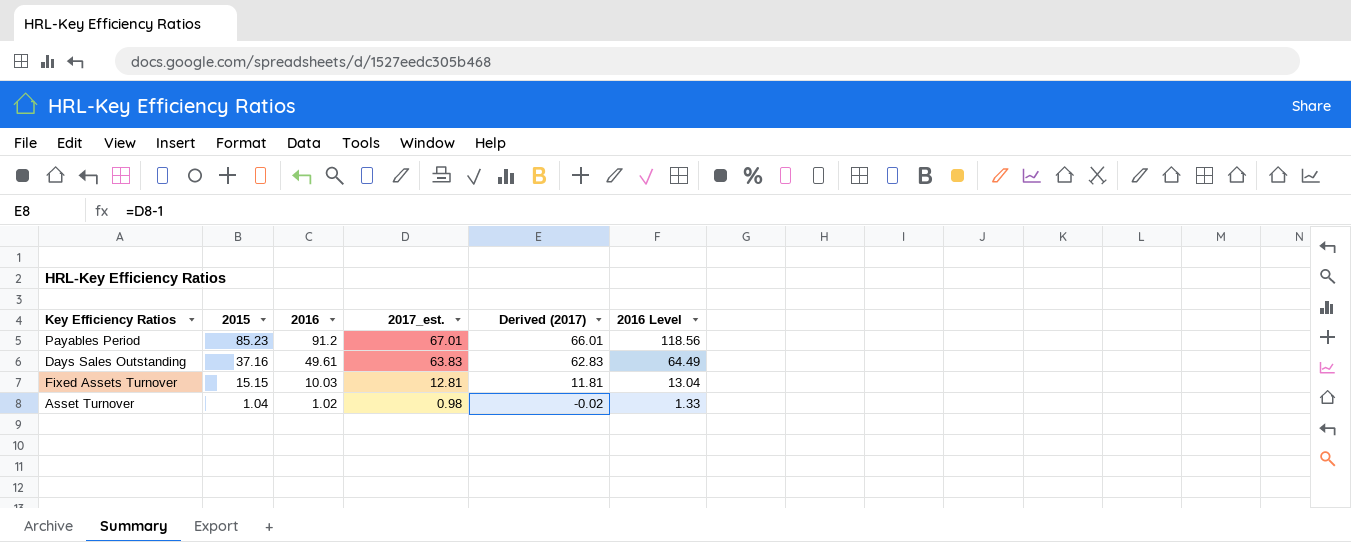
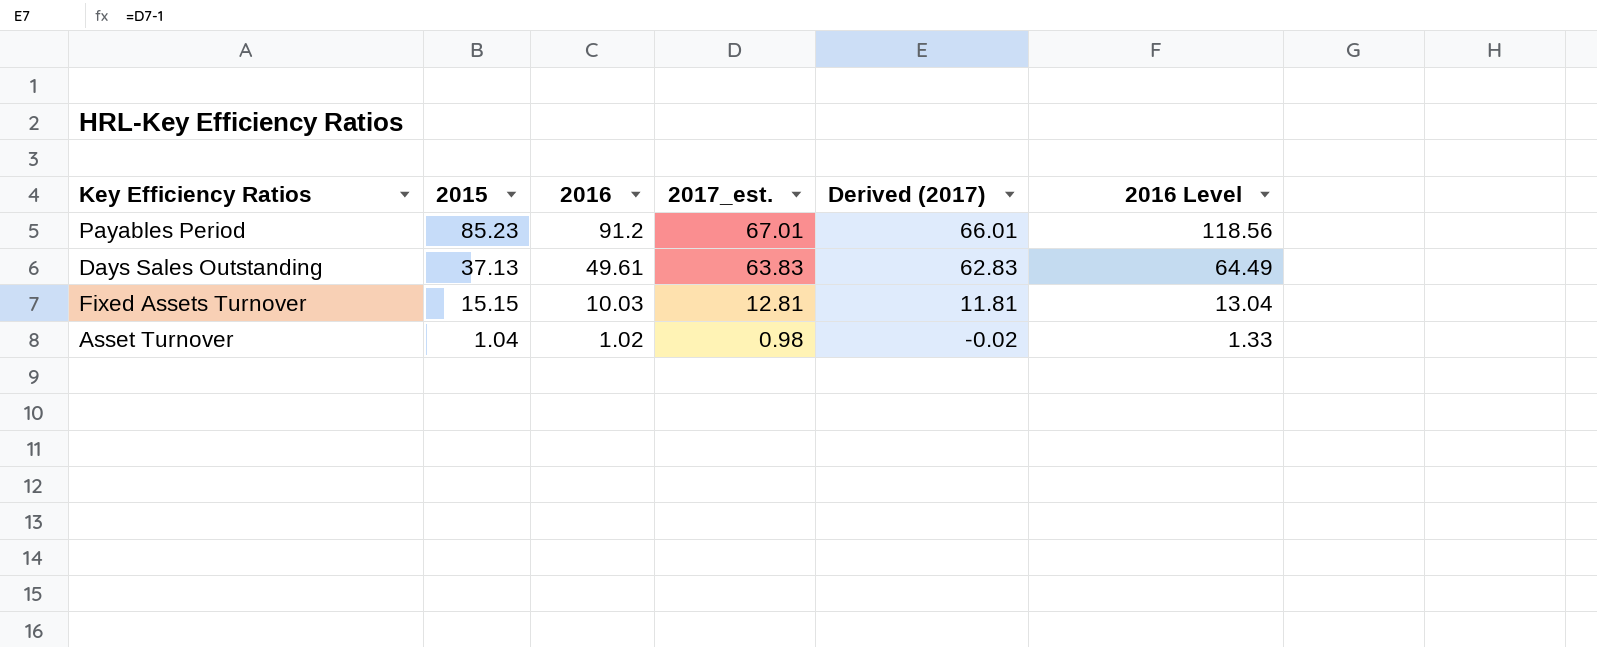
Days Sales Outstanding | 2015: 37.16 -> 37.13

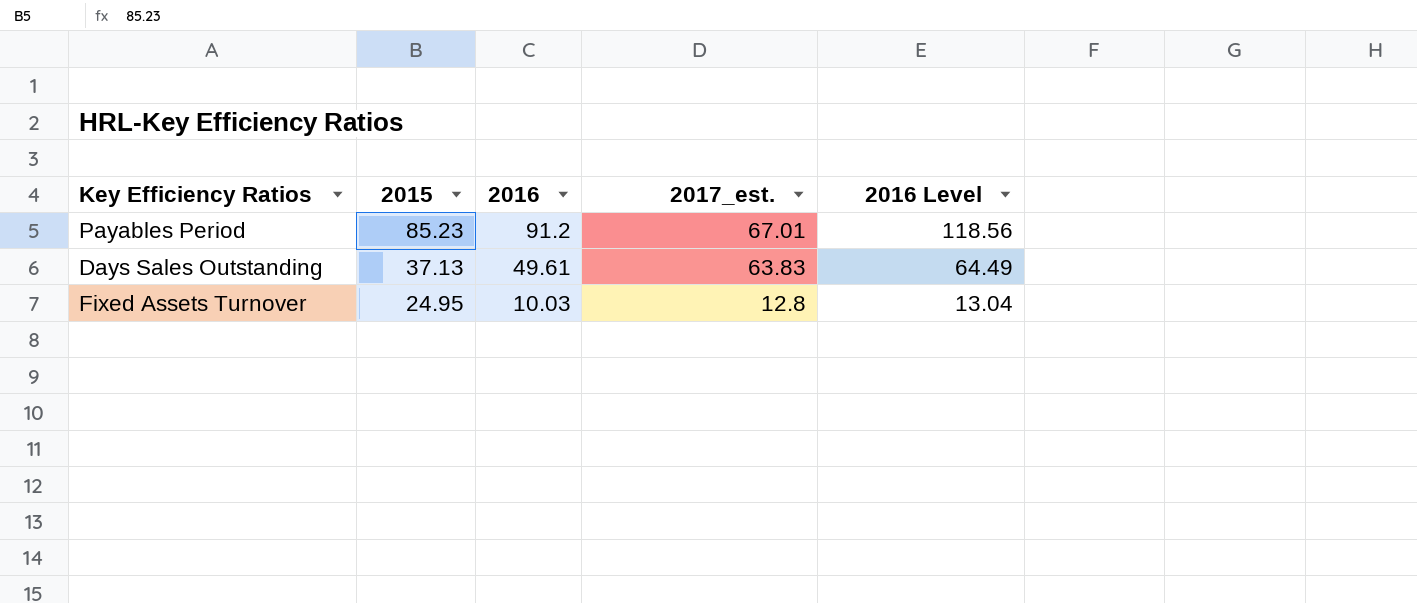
column Derived (2017) | formula: [2017_est.] - 1 -> none
row Asset Turnover: 1.04 | 1.02 | 0.98 | -0.02 | 1.33 -> none
Fixed Assets Turnover | 2015: 15.15 -> 24.95
Fixed Assets Turnover | 2017_est.: 12.81 -> 12.8

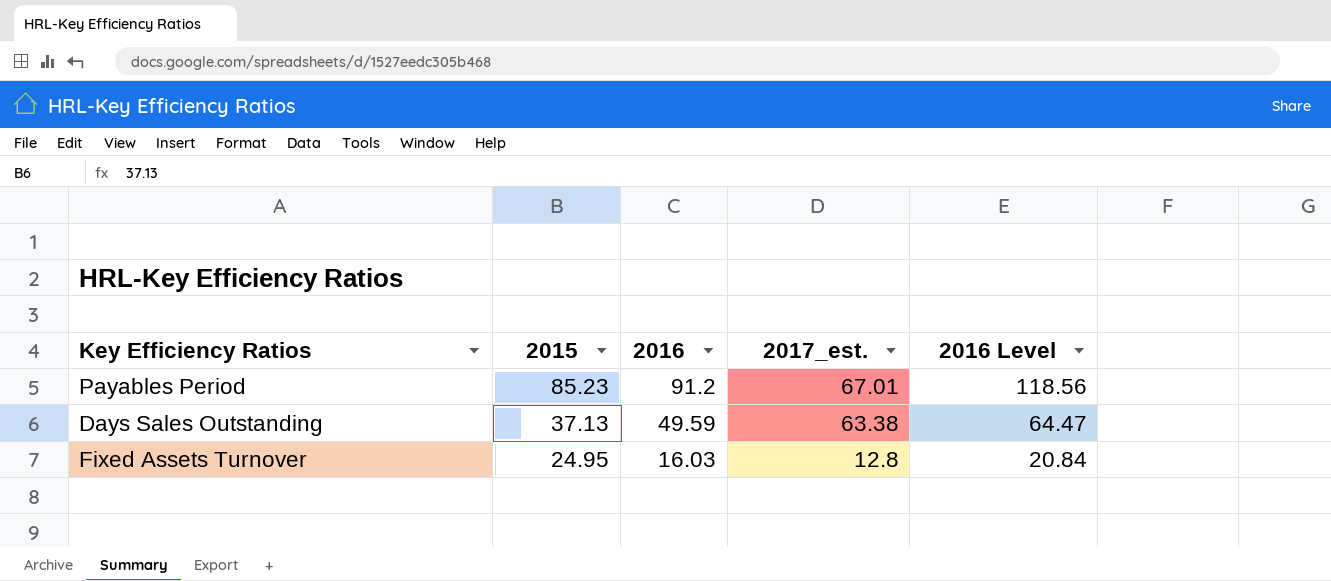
Days Sales Outstanding | 2016: 49.61 -> 49.59
Days Sales Outstanding | 2017_est.: 63.83 -> 63.38
Days Sales Outstanding | 2016 Level: 64.49 -> 64.47
Fixed Assets Turnover | 2016: 10.03 -> 16.03
Fixed Assets Turnover | 2016 Level: 13.04 -> 20.84

